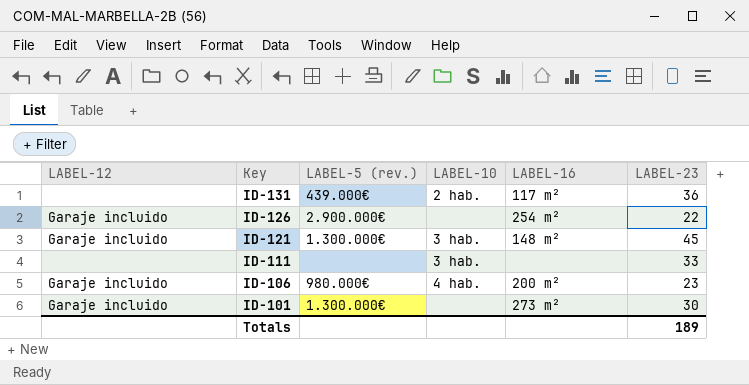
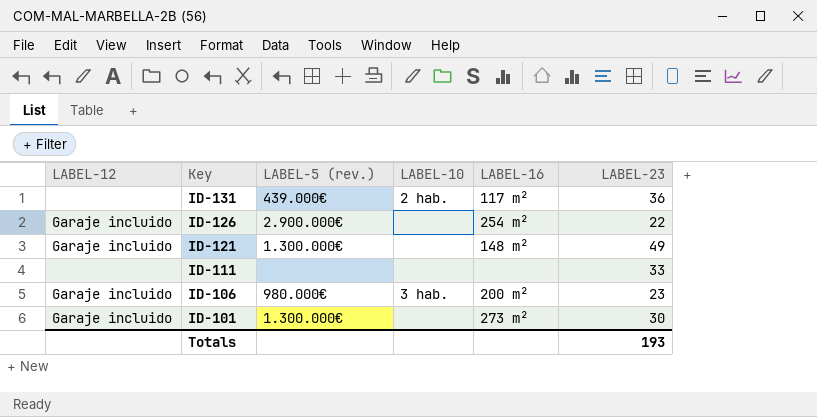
ID-121 | LABEL-10: 3 hab. -> none
ID-121 | LABEL-23: 45 -> 49
ID-111 | LABEL-10: 3 hab. -> none
ID-106 | LABEL-10: 4 hab. -> 3 hab.
Totals | LABEL-23: 189 -> 193

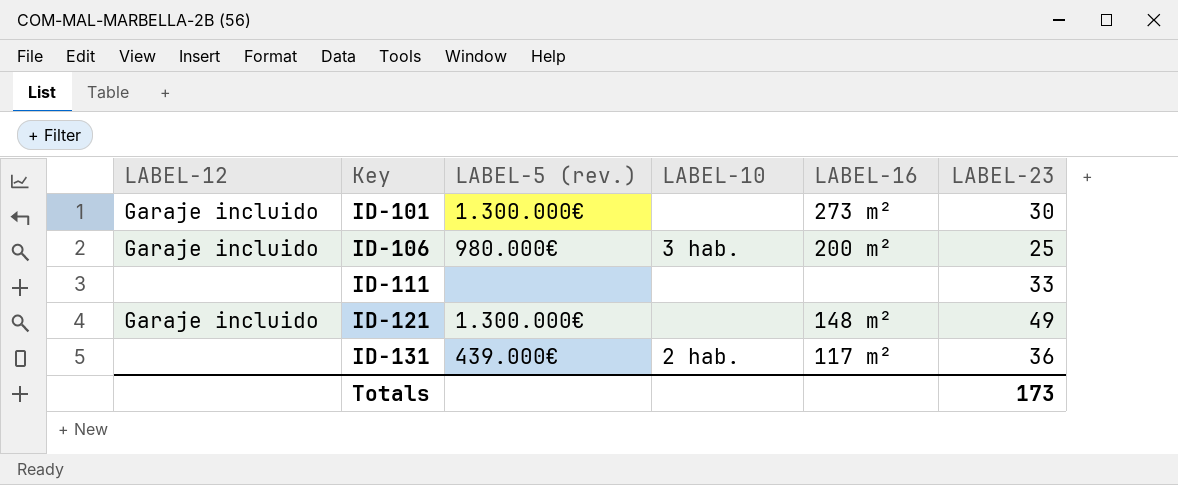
row order: Key descending -> Key ascending
row ID-126: Garaje incluido | 2.900.000€ | none | 254 m² | 22 -> none
ID-106 | LABEL-23: 23 -> 25
Totals | LABEL-23: 193 -> 173

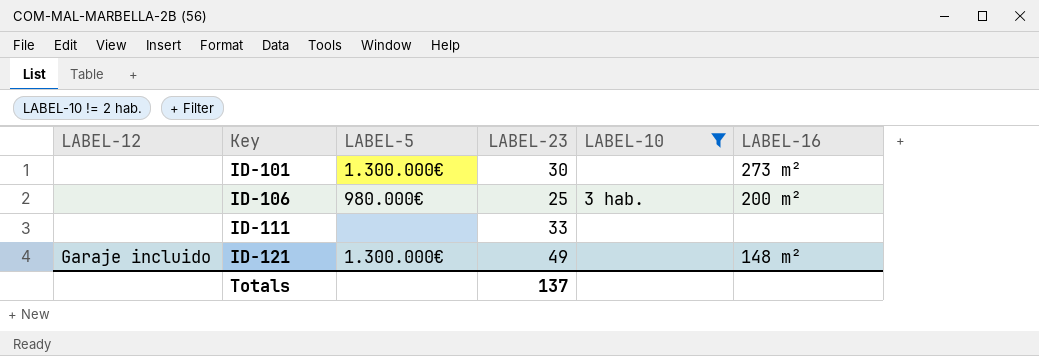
filter: none -> LABEL-10 != 2 hab.
column name: LABEL-5 (rev.) -> LABEL-5
column LABEL-23 | position: 6 -> 4
ID-101 | LABEL-12: Garaje incluido -> none
ID-106 | LABEL-12: Garaje incluido -> none
Totals | LABEL-23: 173 -> 137

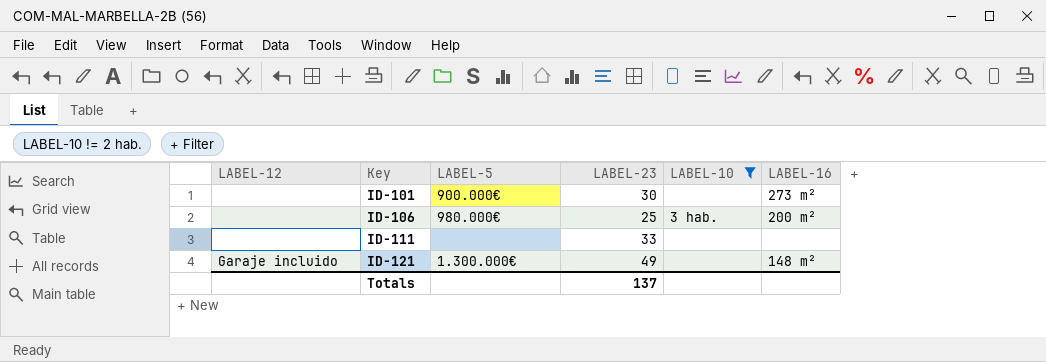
ID-101 | LABEL-5: 1.300.000€ -> 900.000€

